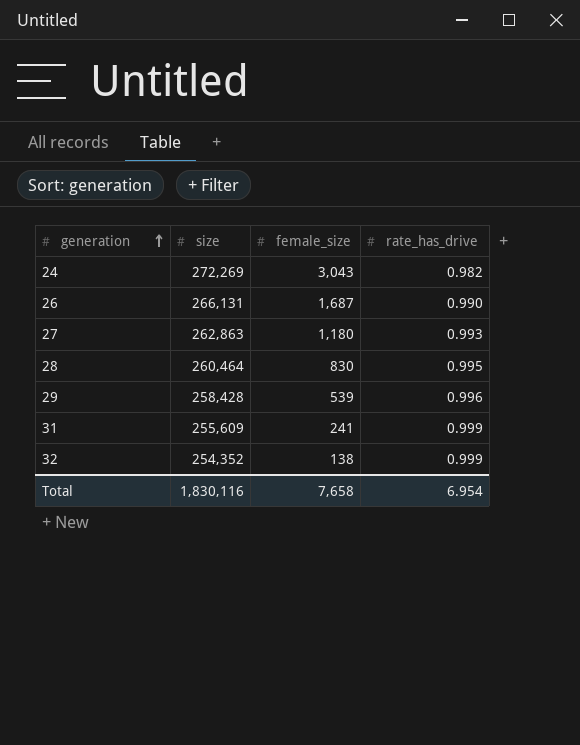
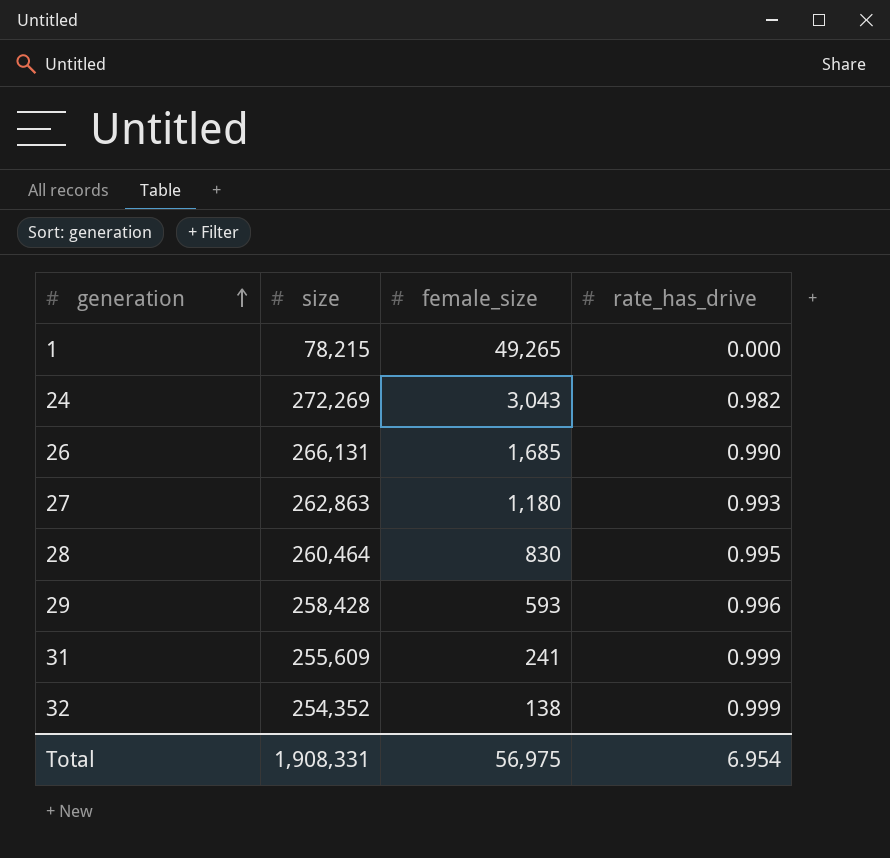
row 1: none -> 78,215 | 49,265 | 0.000
26 | female_size: 1,687 -> 1,685
29 | female_size: 539 -> 593
Total | size: 1,830,116 -> 1,908,331
Total | female_size: 7,658 -> 56,975

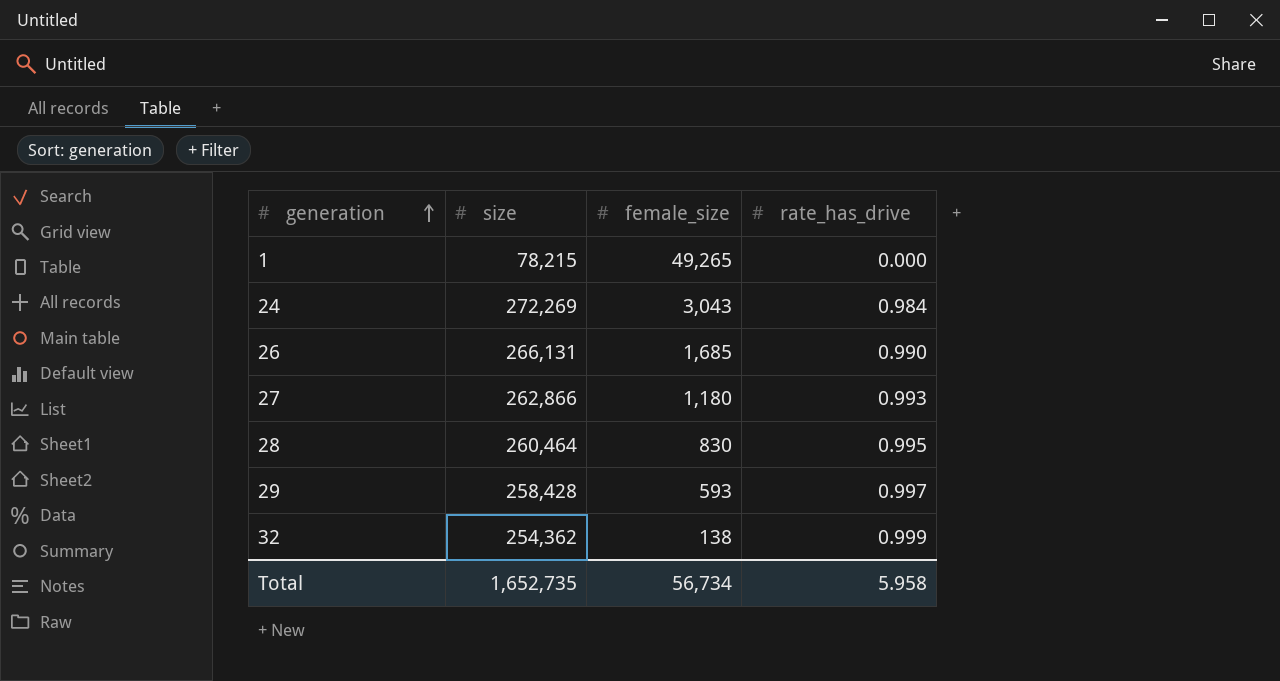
row 31: 255,609 | 241 | 0.999 -> none
24 | rate_has_drive: 0.982 -> 0.984
27 | size: 262,863 -> 262,866
29 | rate_has_drive: 0.996 -> 0.997
32 | size: 254,352 -> 254,362
Total | size: 1,908,331 -> 1,652,735
Total | female_size: 56,975 -> 56,734
Total | rate_has_drive: 6.954 -> 5.958

